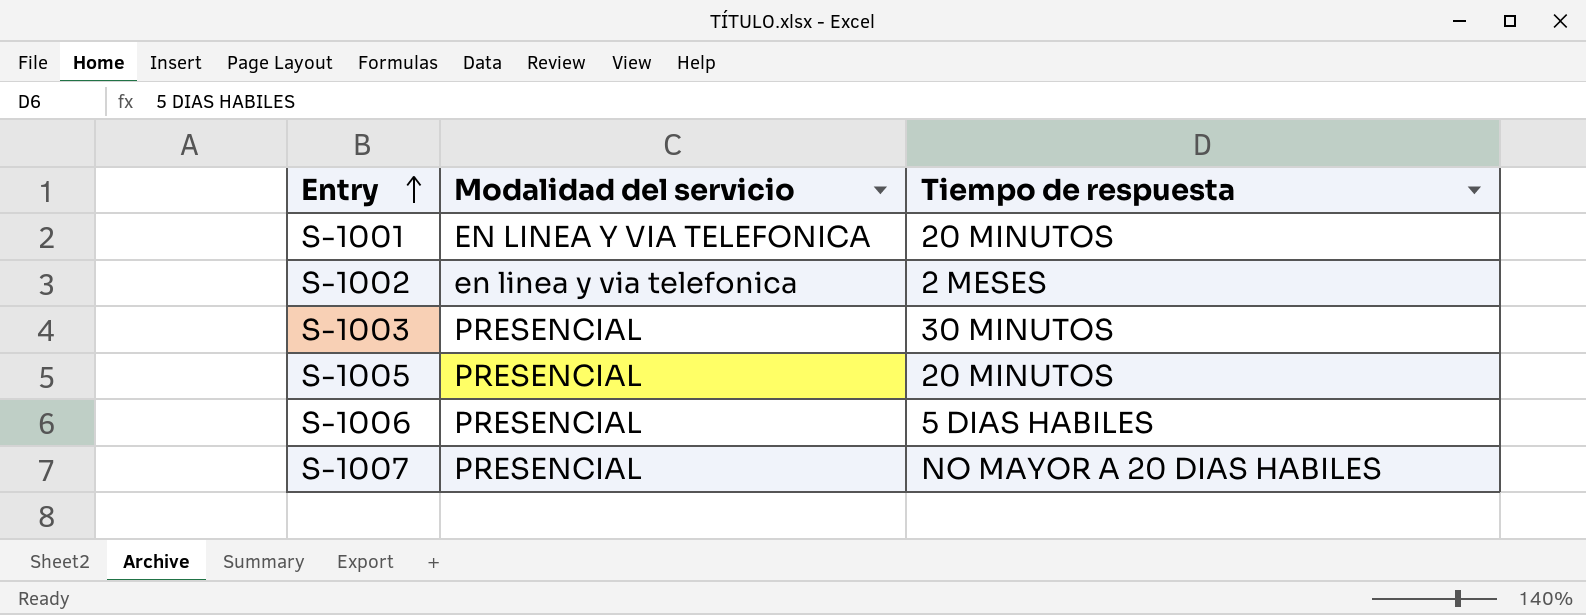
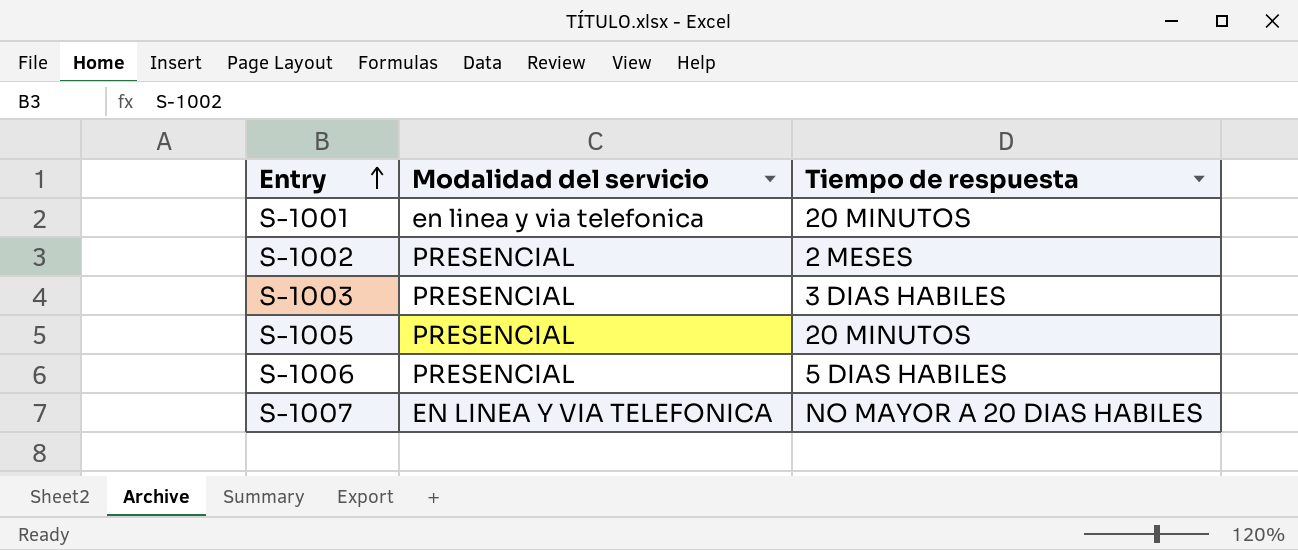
S-1001 | Modalidad del servicio: EN LINEA Y VIA TELEFONICA -> en linea y via telefonica
S-1002 | Modalidad del servicio: en linea y via telefonica -> PRESENCIAL
S-1003 | Tiempo de respuesta: 30 MINUTOS -> 3 DIAS HABILES
S-1007 | Modalidad del servicio: PRESENCIAL -> EN LINEA Y VIA TELEFONICA

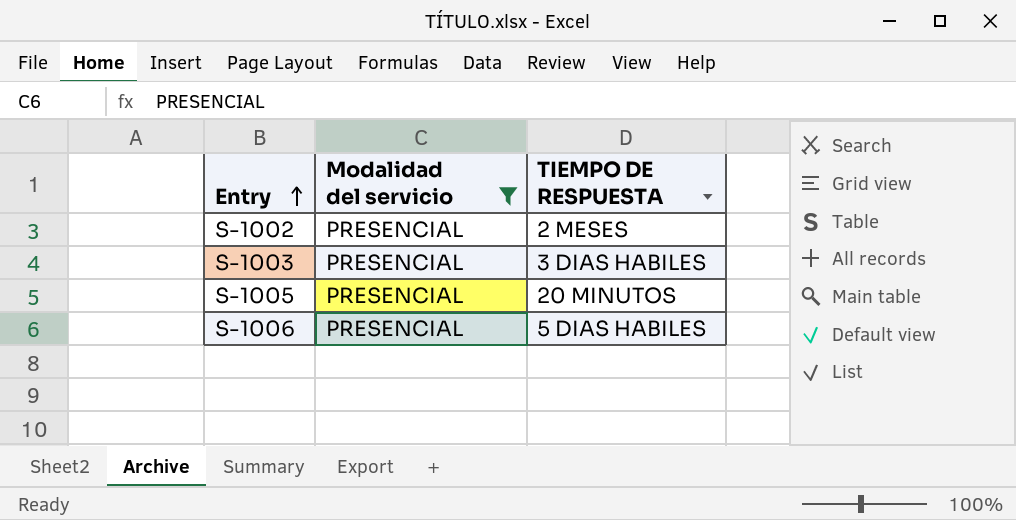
filter: none -> Modalidad del servicio = PRESENCIAL
column name: Tiempo de respuesta -> TIEMPO DE RESPUESTA

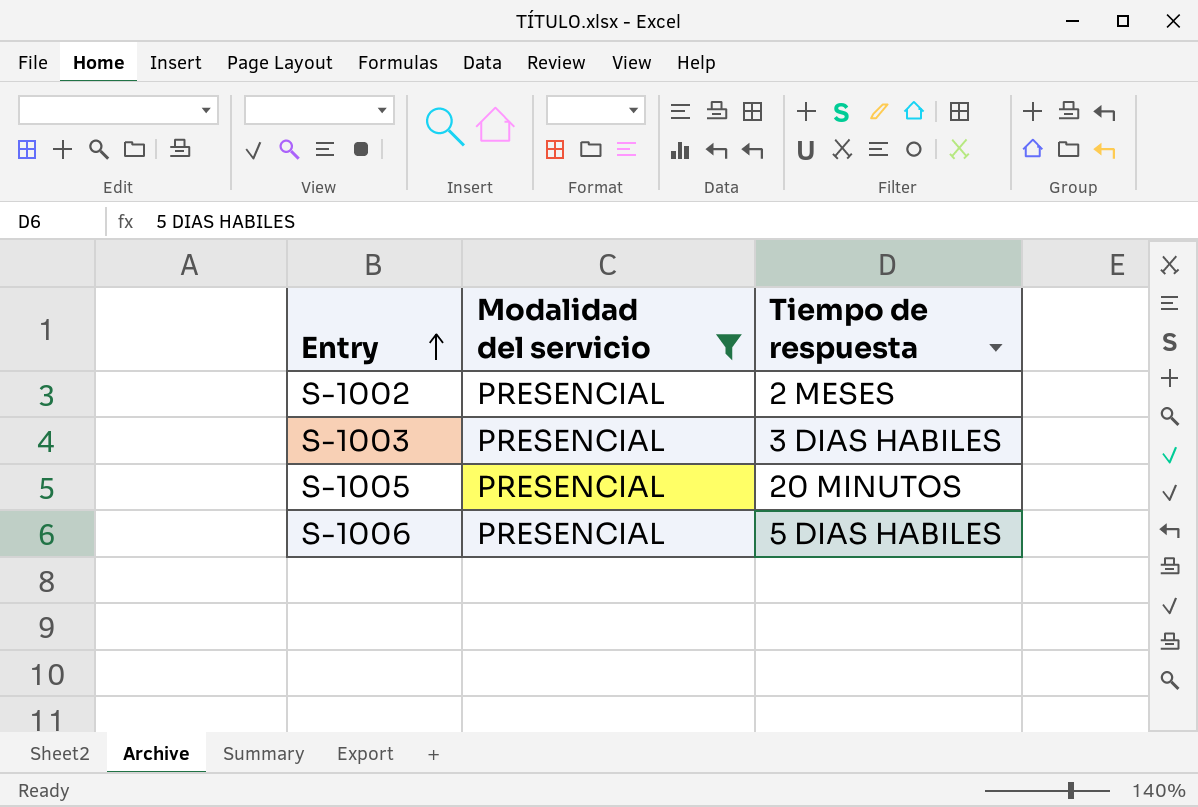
column name: TIEMPO DE RESPUESTA -> Tiempo de respuesta

